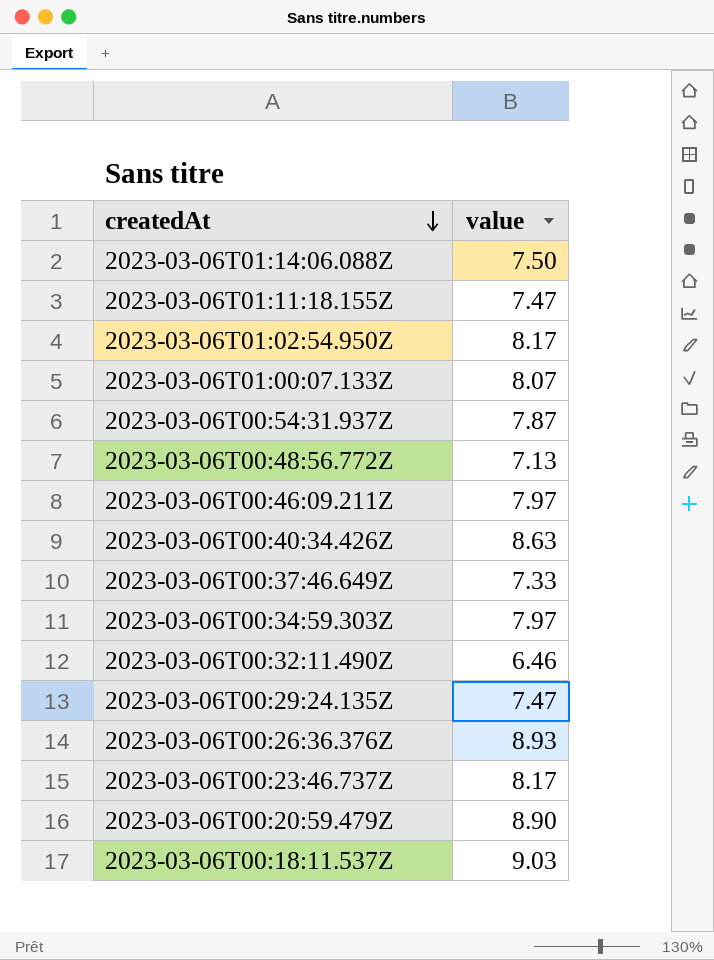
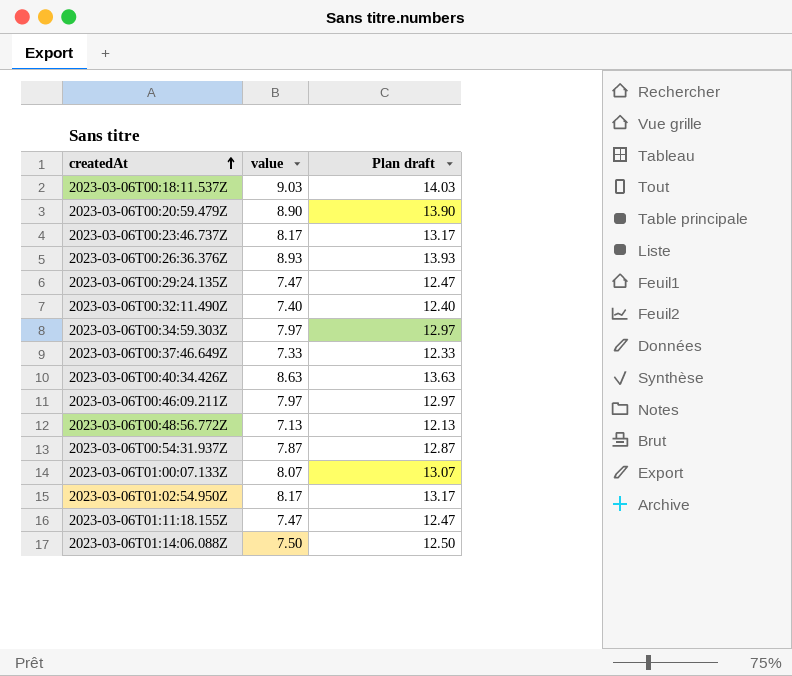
row order: createdAt descending -> createdAt ascending
column Plan draft | formula: none -> [value] + 5
2023-03-06T00:32:11.490Z | value: 6.46 -> 7.40

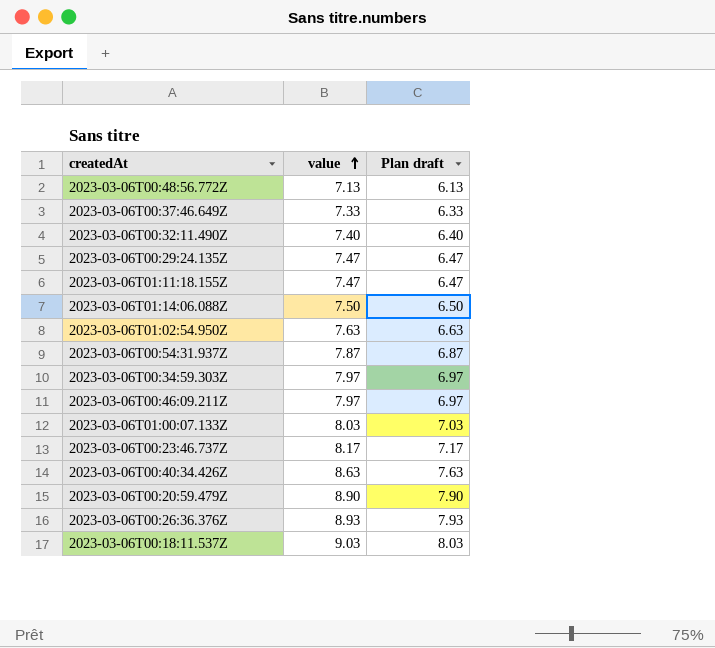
row order: createdAt ascending -> value ascending
column Plan draft | formula: [value] + 5 -> [value] - 1
2023-03-06T01:02:54.950Z | value: 8.17 -> 7.63
2023-03-06T01:00:07.133Z | value: 8.07 -> 8.03

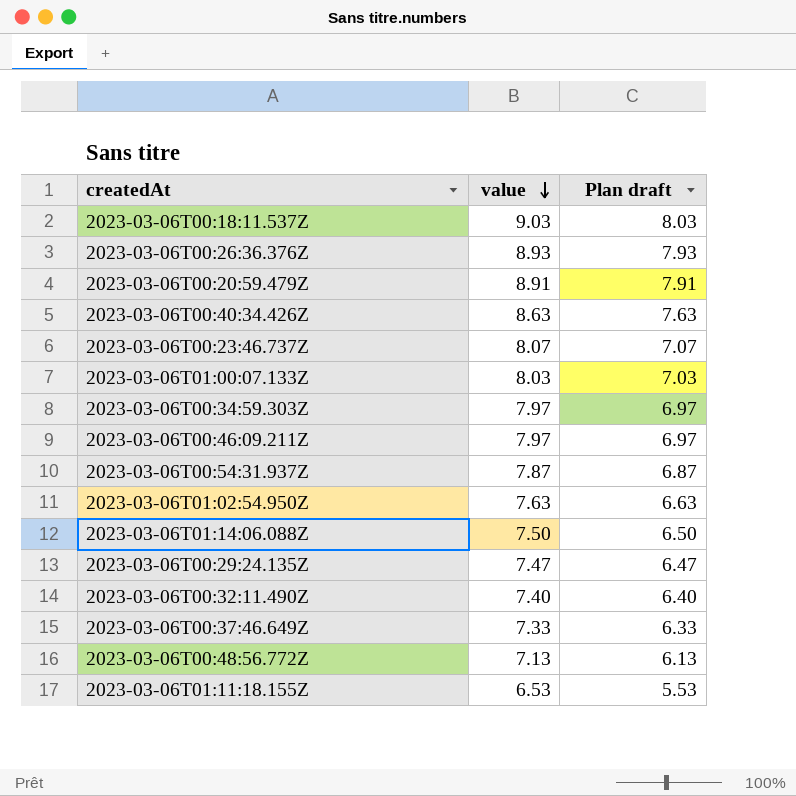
row order: value ascending -> value descending
2023-03-06T00:20:59.479Z | value: 8.90 -> 8.91
2023-03-06T00:20:59.479Z | Plan draft: 7.90 -> 7.91
2023-03-06T00:23:46.737Z | value: 8.17 -> 8.07
2023-03-06T00:23:46.737Z | Plan draft: 7.17 -> 7.07
2023-03-06T01:11:18.155Z | value: 7.47 -> 6.53
2023-03-06T01:11:18.155Z | Plan draft: 6.47 -> 5.53

